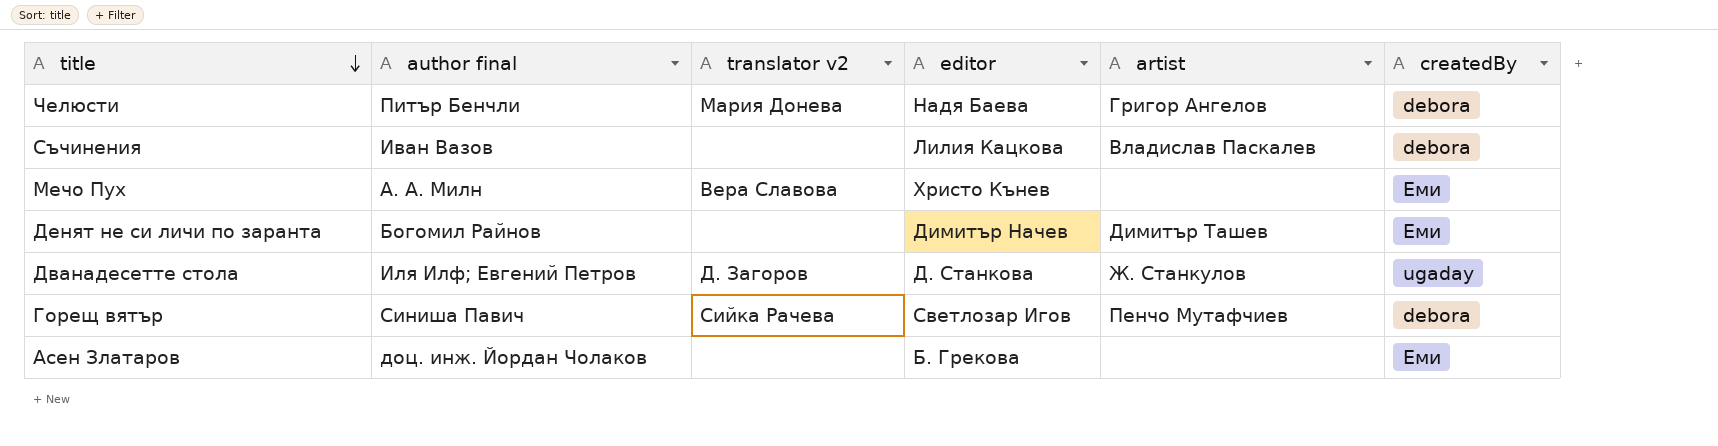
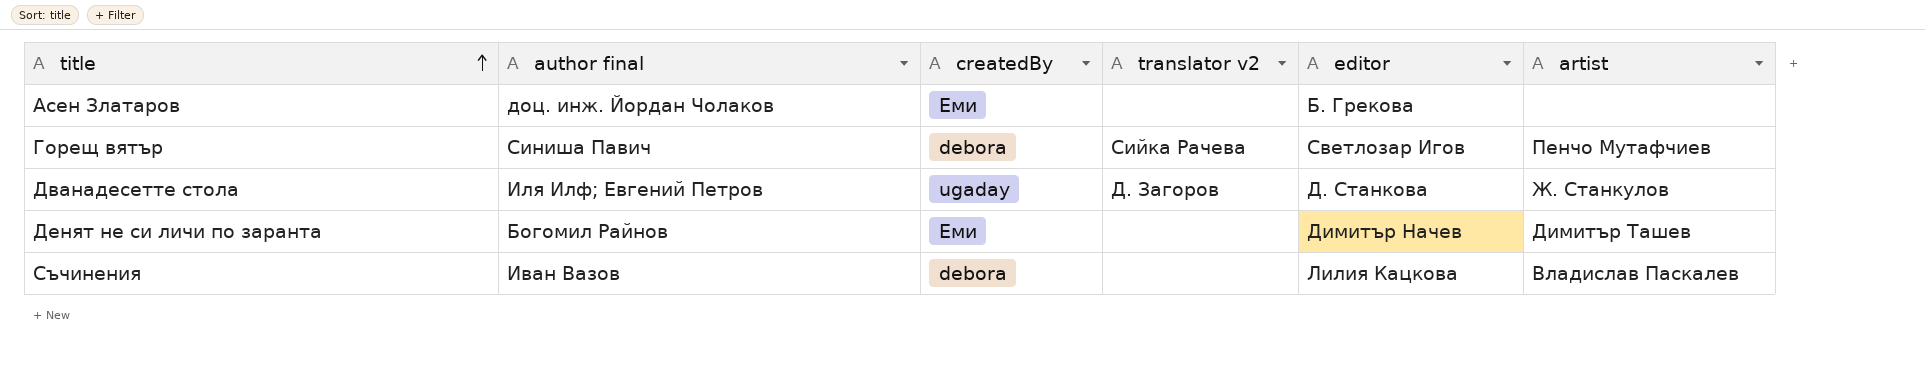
row order: title descending -> title ascending
column createdBy | position: 6 -> 3
row Челюсти: Питър Бенчли | Мария Донева | Надя Баева | Григор Ангелов | debora -> none
row Мечо Пух: А. А. Милн | Вера Славова | Христо Кънев | none | Еми -> none

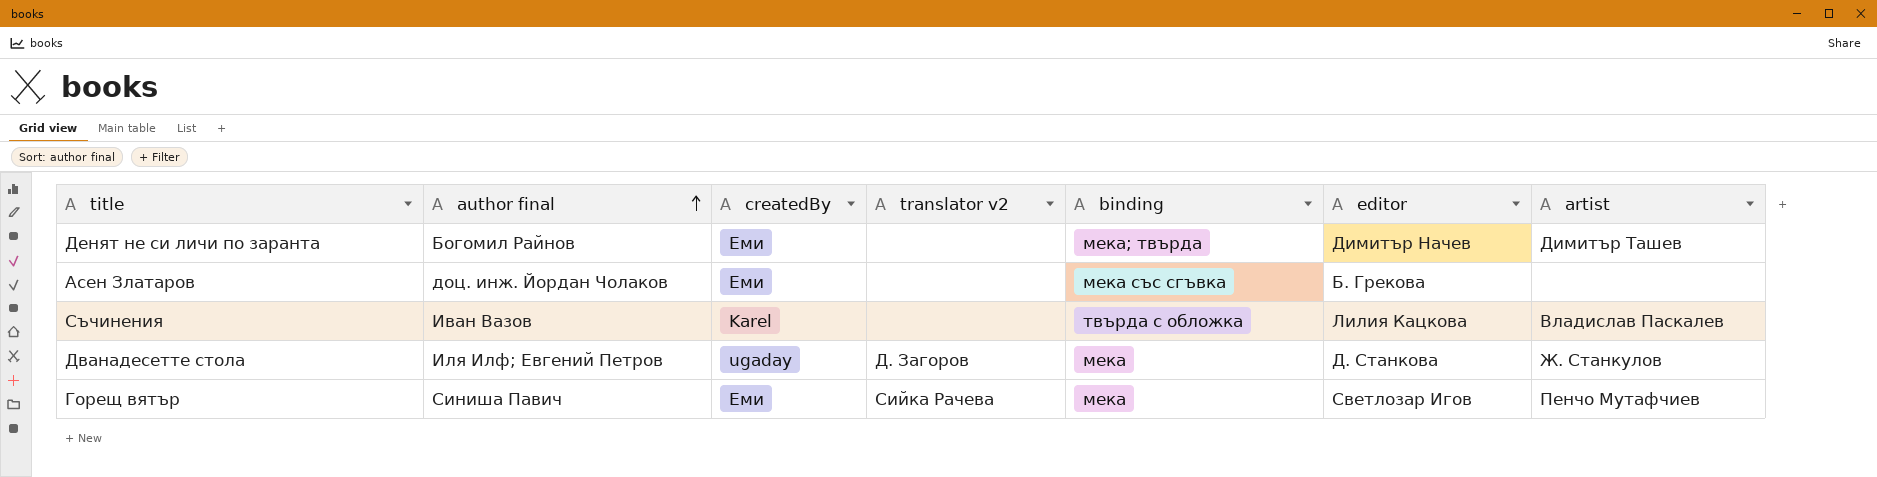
row order: title ascending -> author final ascending
column binding | position: none -> 5
Съчинения | createdBy: debora -> Karel
Горещ вятър | createdBy: debora -> Еми

